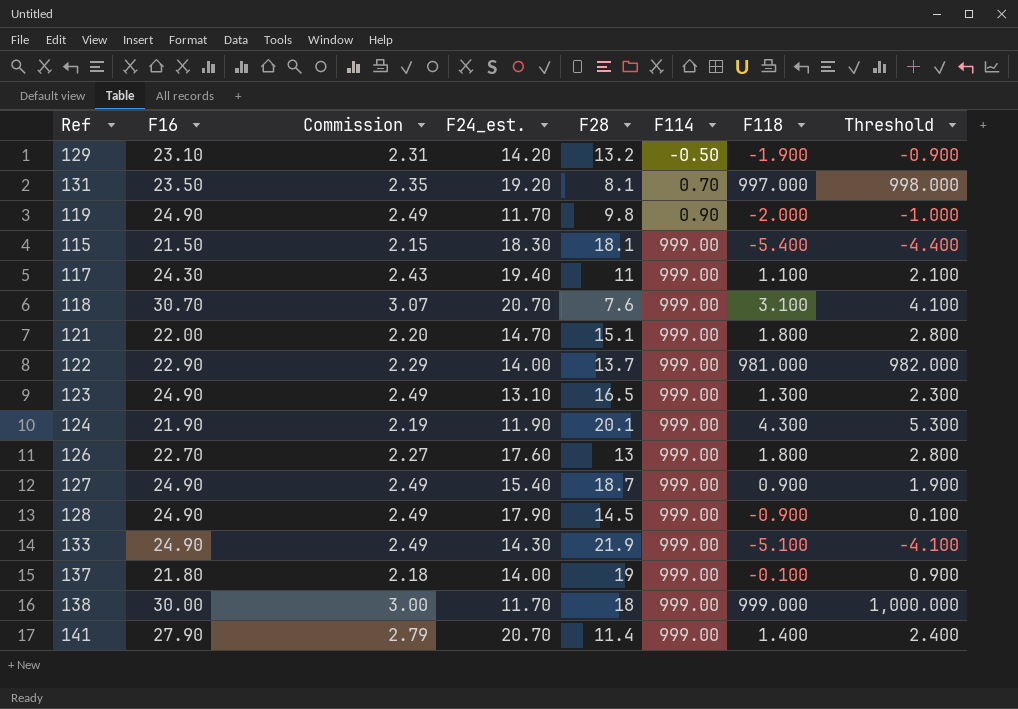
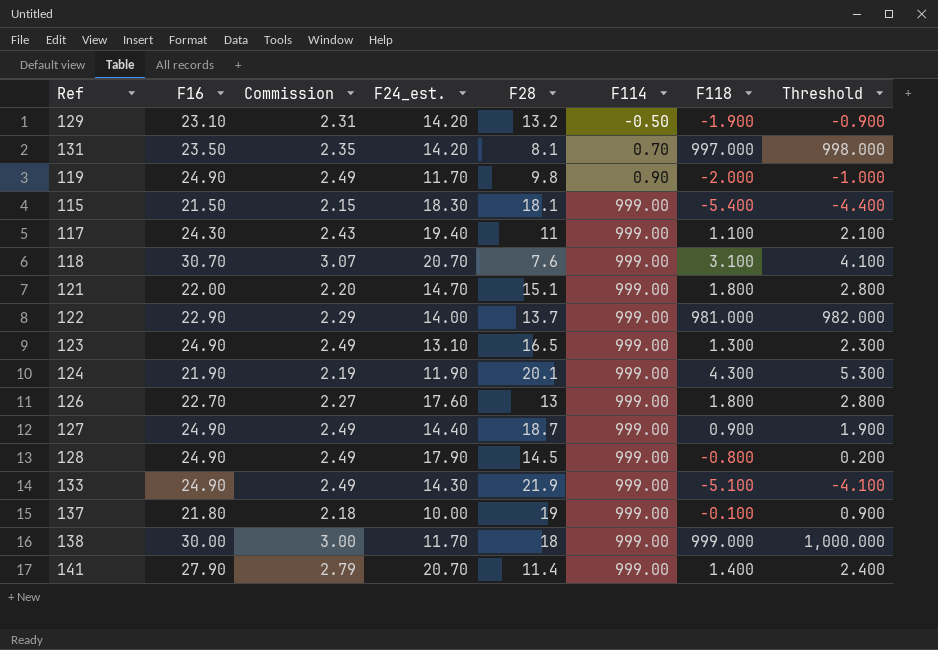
131 | F24_est.: 19.20 -> 14.20
127 | F24_est.: 15.40 -> 14.40
128 | F118: -0.900 -> -0.800
128 | Threshold: 0.100 -> 0.200
137 | F24_est.: 14.00 -> 10.00

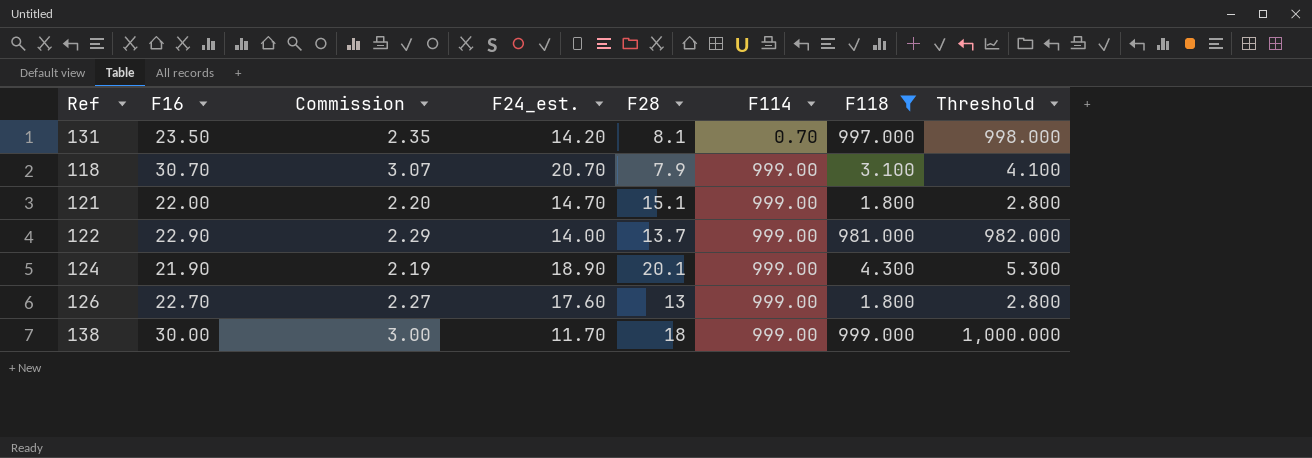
filter: none -> F118 >= 1.800
118 | F28: 7.6 -> 7.9
124 | F24_est.: 11.90 -> 18.90

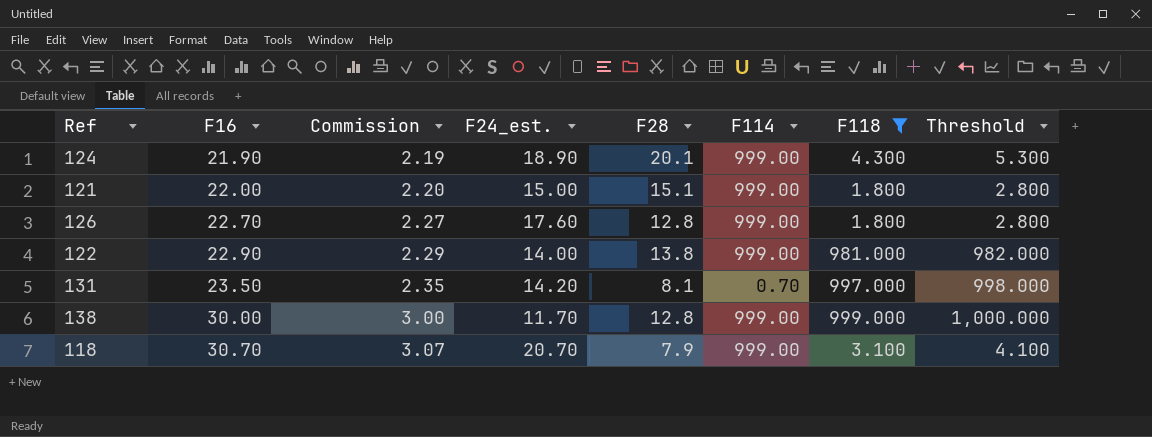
row order: F114 ascending -> F16 ascending
121 | F24_est.: 14.70 -> 15.00
126 | F28: 13 -> 12.8
122 | F28: 13.7 -> 13.8
138 | F28: 18 -> 12.8

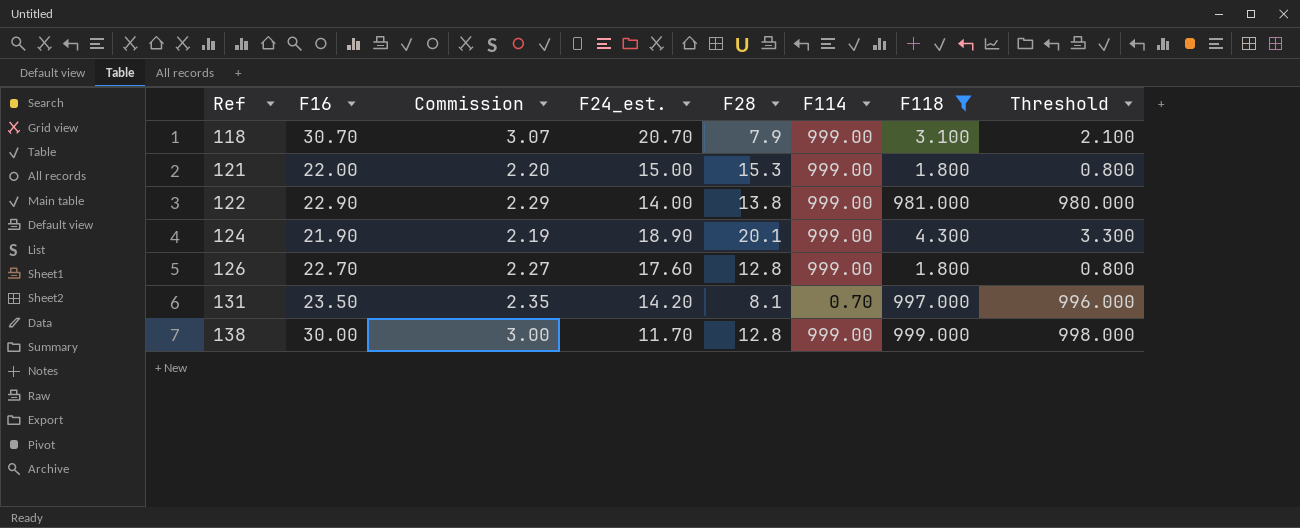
row order: F16 ascending -> Ref ascending
column Threshold | formula: [F118] + 1 -> [F118] - 1
121 | F28: 15.1 -> 15.3

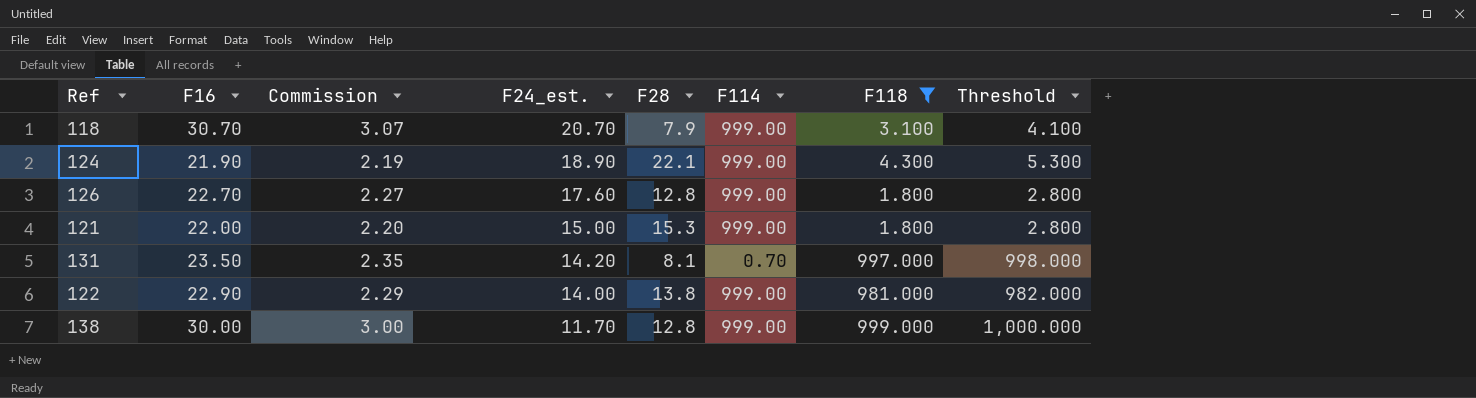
row order: Ref ascending -> F24_est. descending
column Threshold | formula: [F118] - 1 -> [F118] + 1
124 | F28: 20.1 -> 22.1

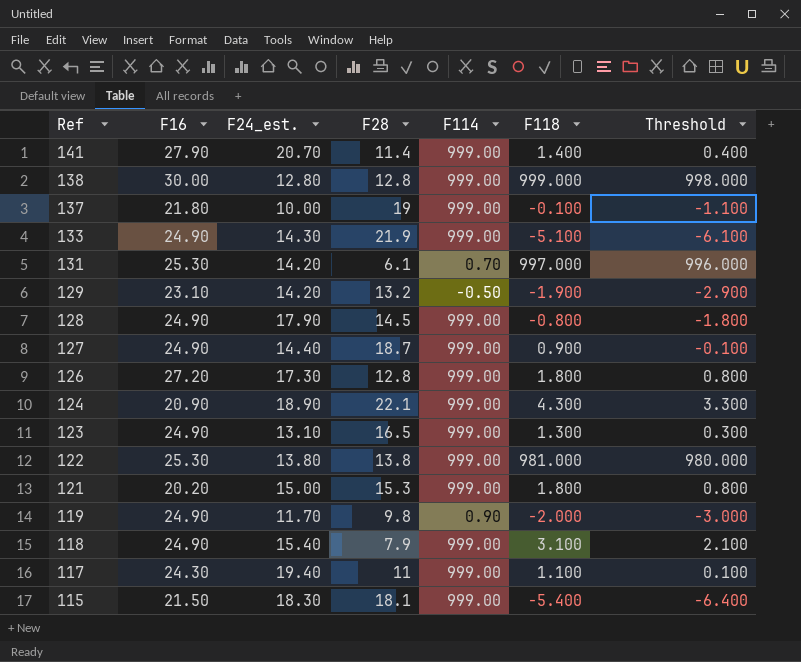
filter: F118 >= 1.800 -> none
row order: F24_est. descending -> Ref descending
column Commission | formula: [F16] * 0.1 -> none
column Threshold | formula: [F118] + 1 -> [F118] - 1
138 | F24_est.: 11.70 -> 12.80
131 | F16: 23.50 -> 25.30
131 | F28: 8.1 -> 6.1
126 | F16: 22.70 -> 27.20
126 | F24_est.: 17.60 -> 17.30
124 | F16: 21.90 -> 20.90
122 | F16: 22.90 -> 25.30
122 | F24_est.: 14.00 -> 13.80
121 | F16: 22.00 -> 20.20
118 | F16: 30.70 -> 24.90
118 | F24_est.: 20.70 -> 15.40

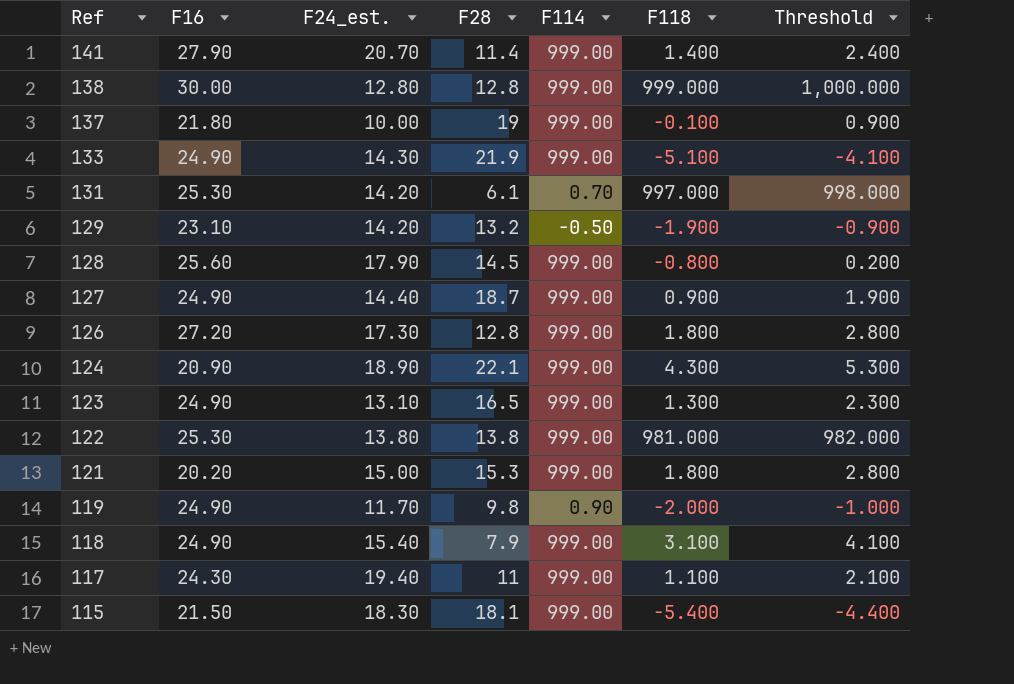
column Threshold | formula: [F118] - 1 -> [F118] + 1
128 | F16: 24.90 -> 25.60

